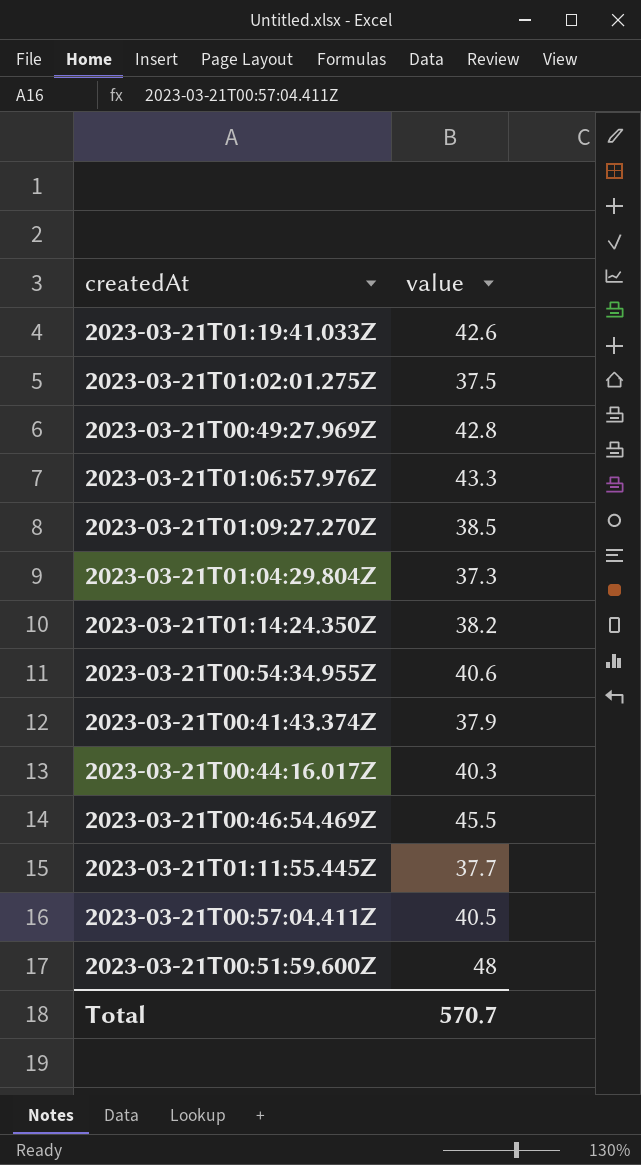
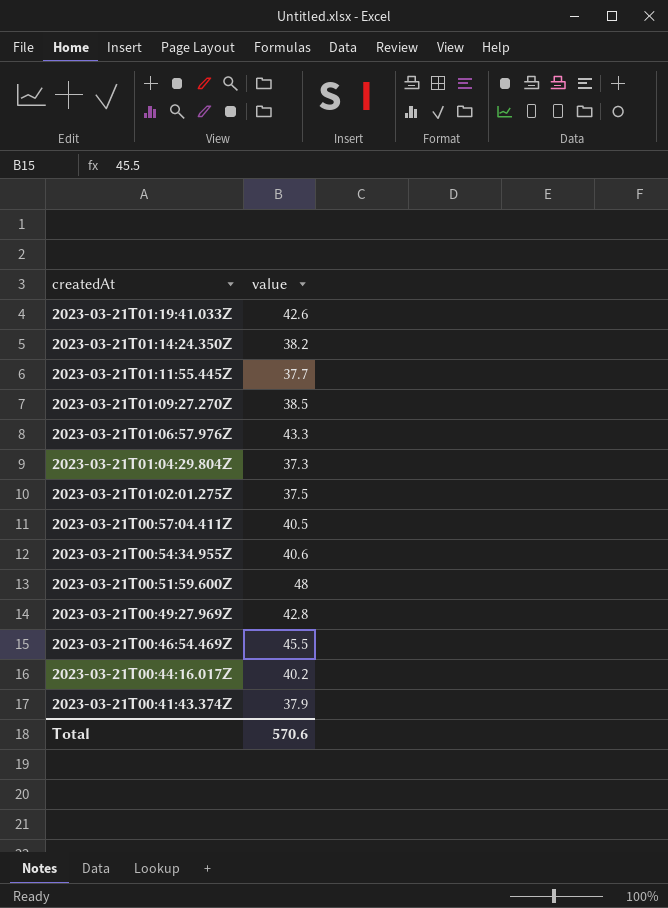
row order: none -> createdAt descending
2023-03-21T00:44:16.017Z | value: 40.3 -> 40.2
Total | value: 570.7 -> 570.6

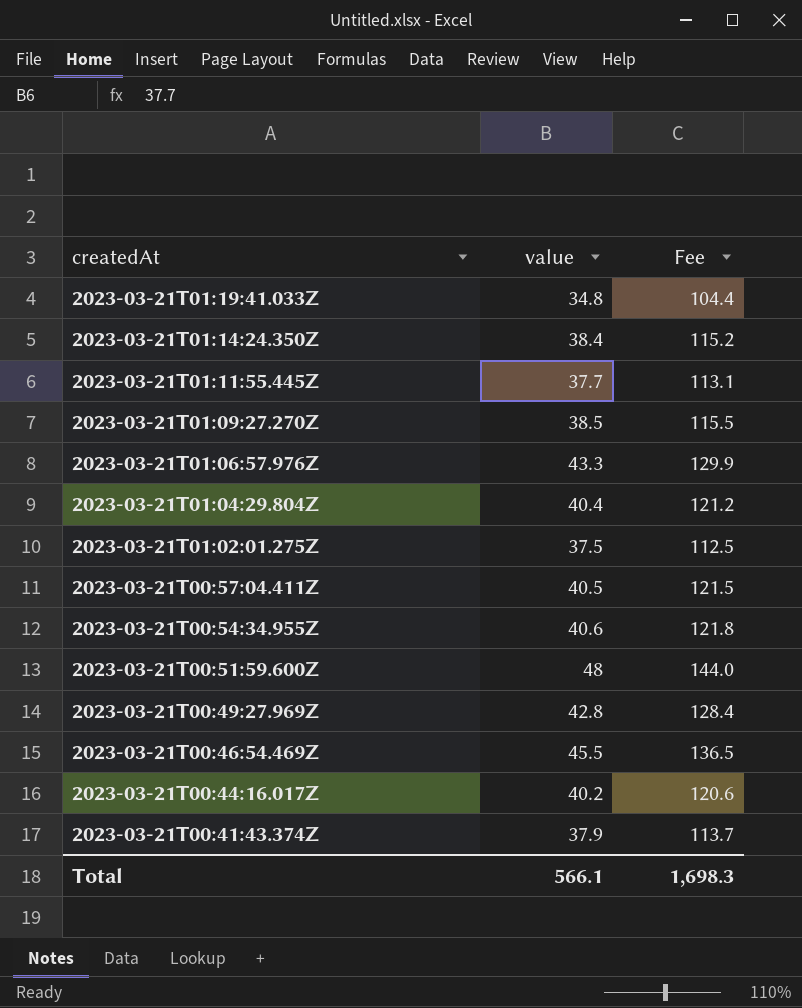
column Fee | formula: none -> [value] * 3
2023-03-21T01:19:41.033Z | value: 42.6 -> 34.8
2023-03-21T01:14:24.350Z | value: 38.2 -> 38.4
2023-03-21T01:04:29.804Z | value: 37.3 -> 40.4
Total | value: 570.6 -> 566.1

